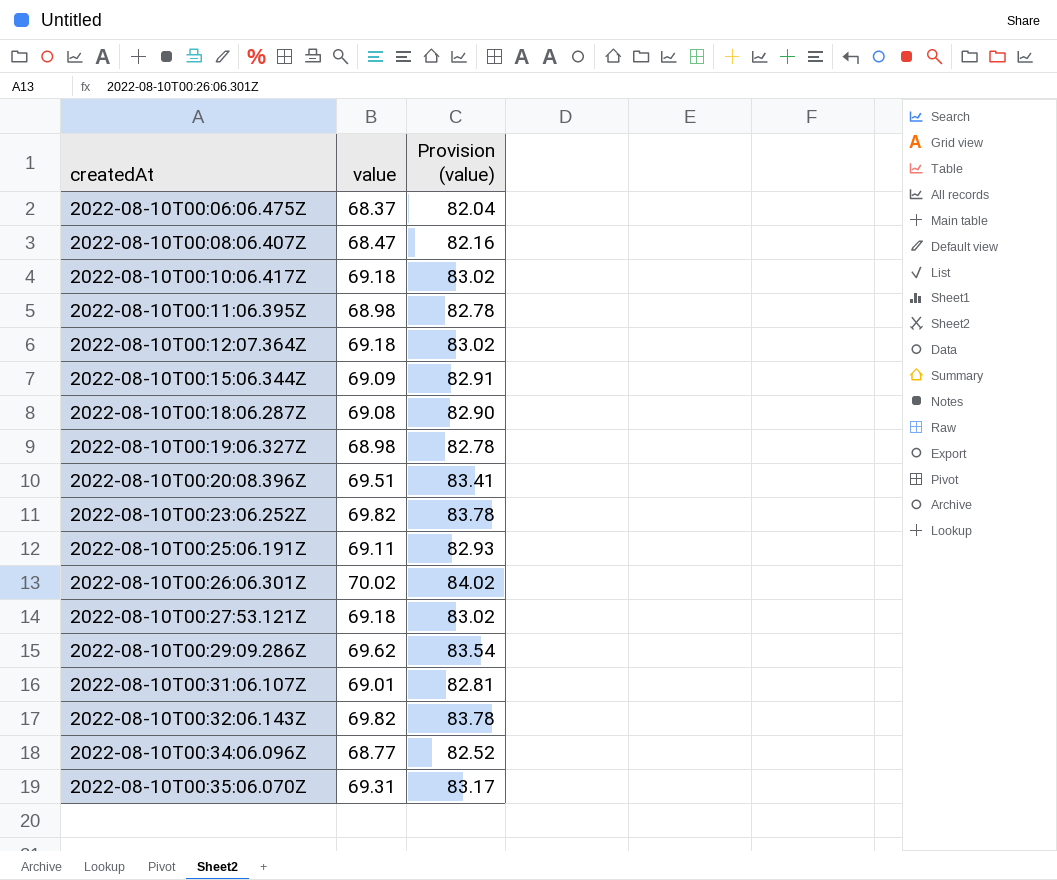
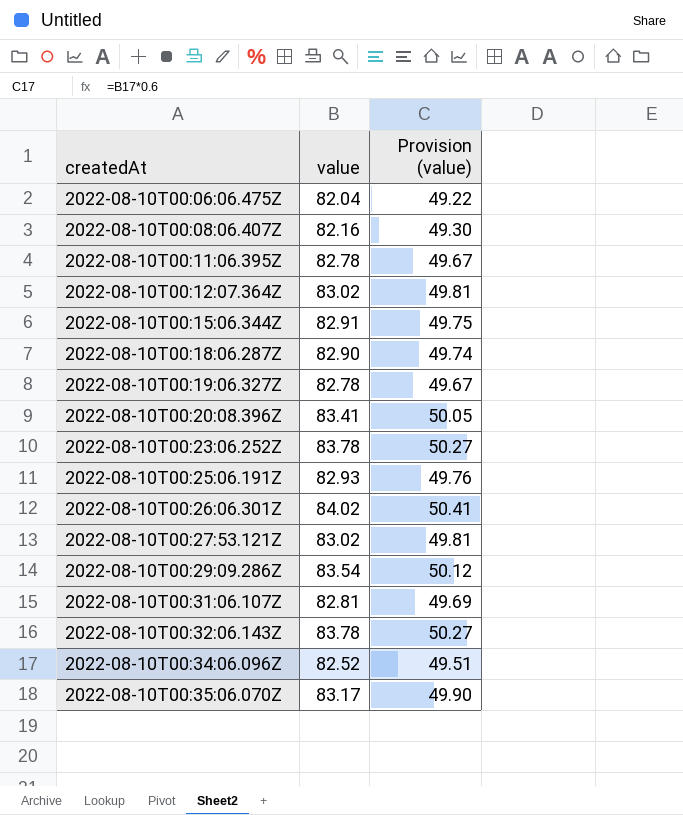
column Provision (value) | formula: [value] * 1.2 -> [value] * 0.6
row 2022-08-10T00:10:06.417Z: 69.18 | 83.02 -> none
2022-08-10T00:06:06.475Z | value: 68.37 -> 82.04
2022-08-10T00:08:06.407Z | value: 68.47 -> 82.16
2022-08-10T00:11:06.395Z | value: 68.98 -> 82.78
2022-08-10T00:12:07.364Z | value: 69.18 -> 83.02
2022-08-10T00:15:06.344Z | value: 69.09 -> 82.91
2022-08-10T00:18:06.287Z | value: 69.08 -> 82.90
2022-08-10T00:19:06.327Z | value: 68.98 -> 82.78
2022-08-10T00:20:08.396Z | value: 69.51 -> 83.41
2022-08-10T00:23:06.252Z | value: 69.82 -> 83.78
2022-08-10T00:25:06.191Z | value: 69.11 -> 82.93
2022-08-10T00:26:06.301Z | value: 70.02 -> 84.02
2022-08-10T00:27:53.121Z | value: 69.18 -> 83.02
2022-08-10T00:29:09.286Z | value: 69.62 -> 83.54
2022-08-10T00:31:06.107Z | value: 69.01 -> 82.81
2022-08-10T00:32:06.143Z | value: 69.82 -> 83.78
2022-08-10T00:34:06.096Z | value: 68.77 -> 82.52
2022-08-10T00:35:06.070Z | value: 69.31 -> 83.17

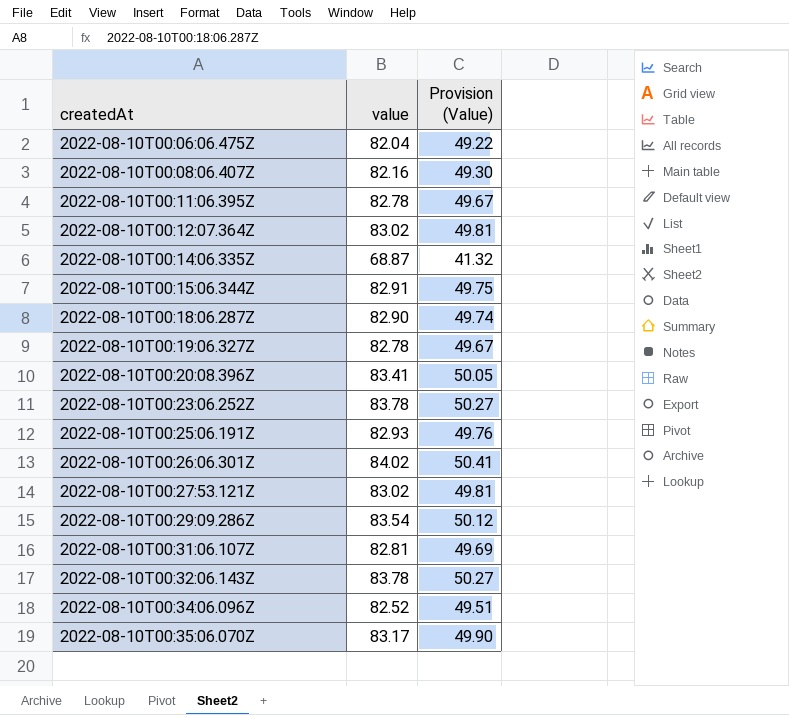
column name: Provision (value) -> Provision (Value)
row 2022-08-10T00:14:06.335Z: none -> 68.87 | 41.32

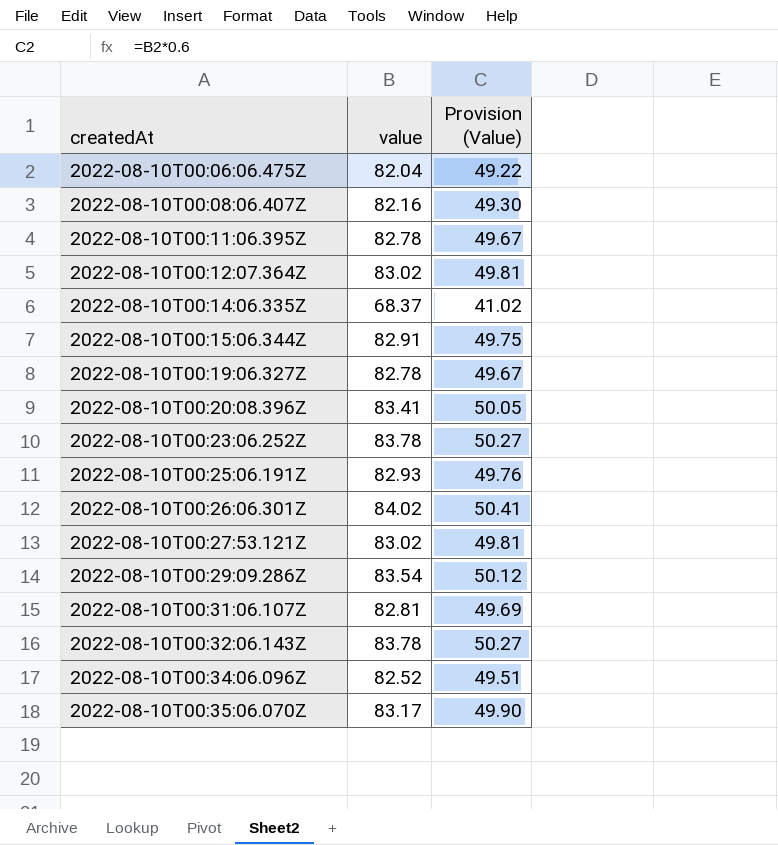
row 2022-08-10T00:18:06.287Z: 82.90 | 49.74 -> none
2022-08-10T00:14:06.335Z | value: 68.87 -> 68.37
2022-08-10T00:14:06.335Z | Provision (Value): 41.32 -> 41.02

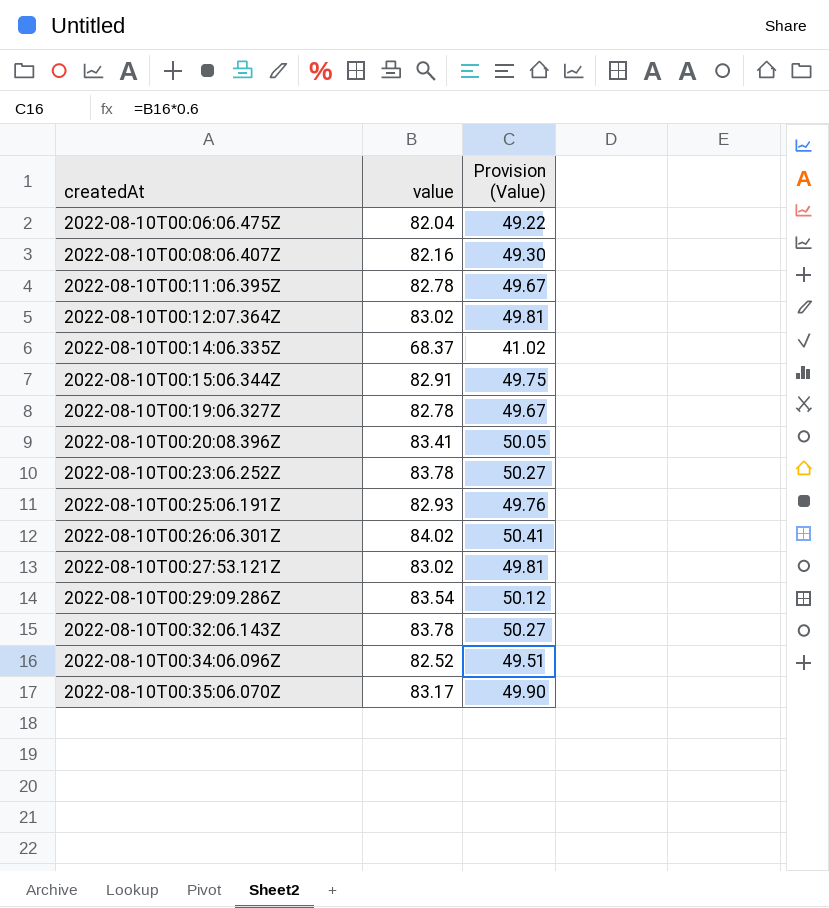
row 2022-08-10T00:31:06.107Z: 82.81 | 49.69 -> none

